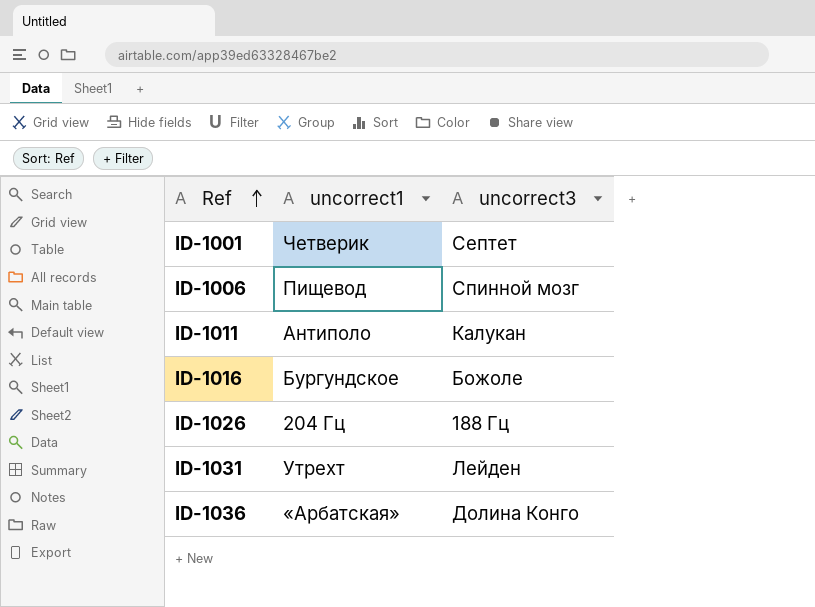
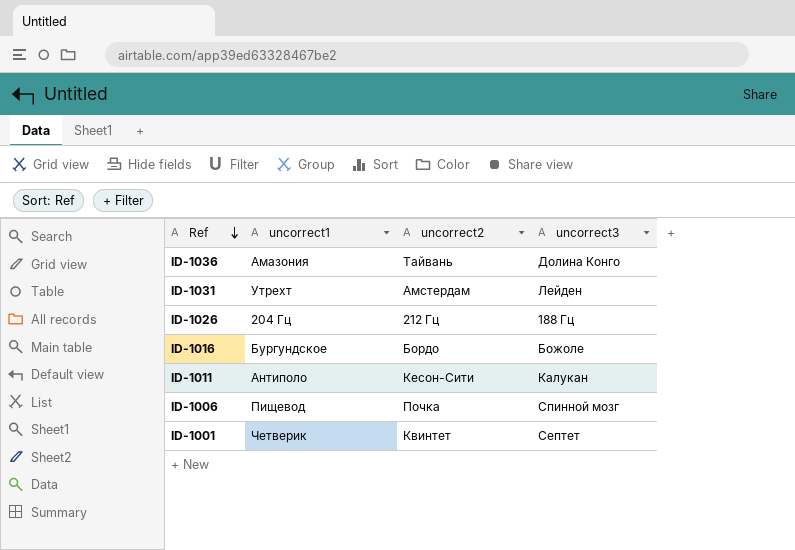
row order: Ref ascending -> Ref descending
column uncorrect2 | position: none -> 3
ID-1036 | uncorrect1: «Арбатская» -> Амазония

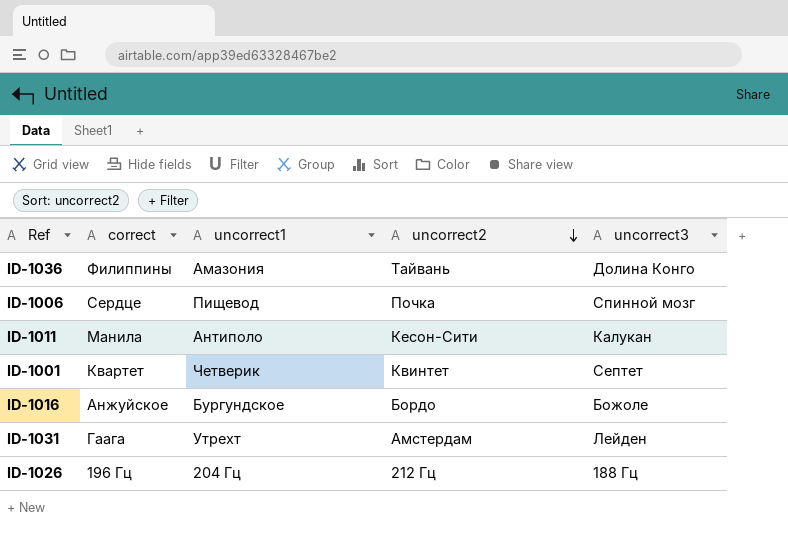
row order: Ref descending -> uncorrect2 descending
column correct | position: none -> 2

